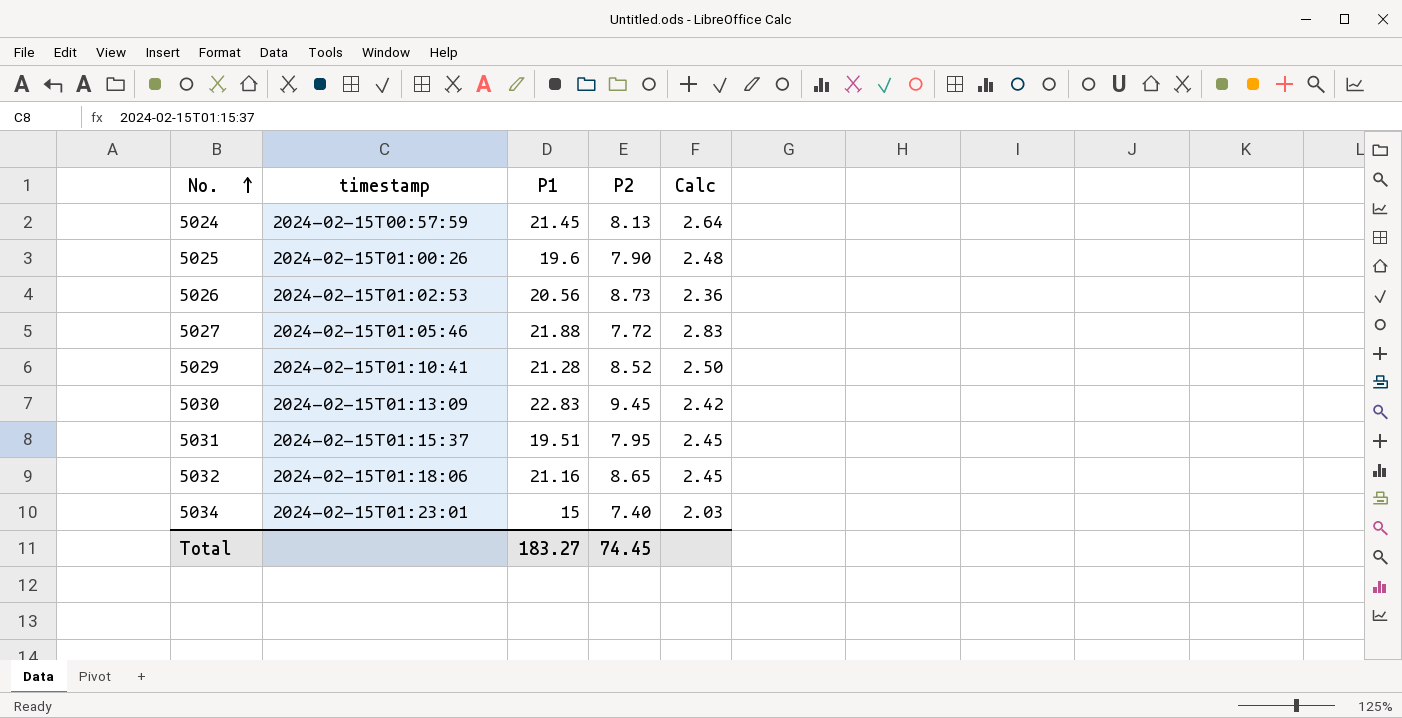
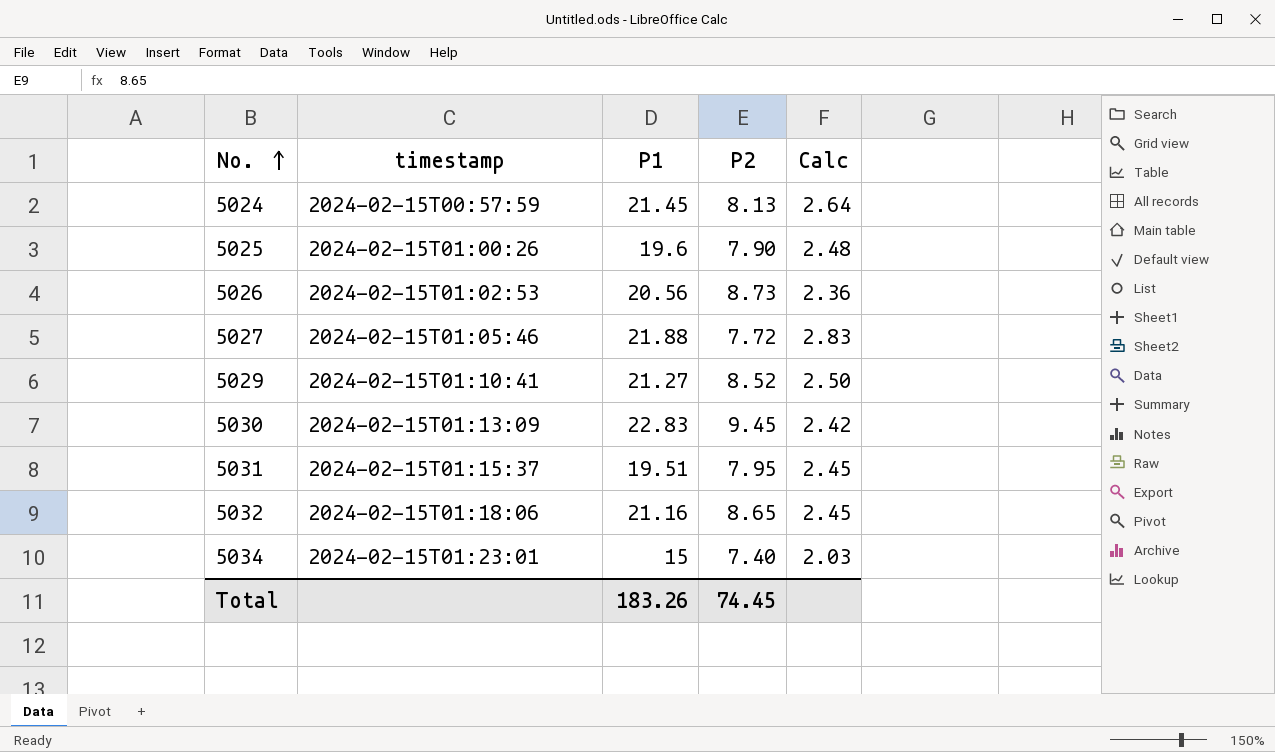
5029 | P1: 21.28 -> 21.27
Total | P1: 183.27 -> 183.26

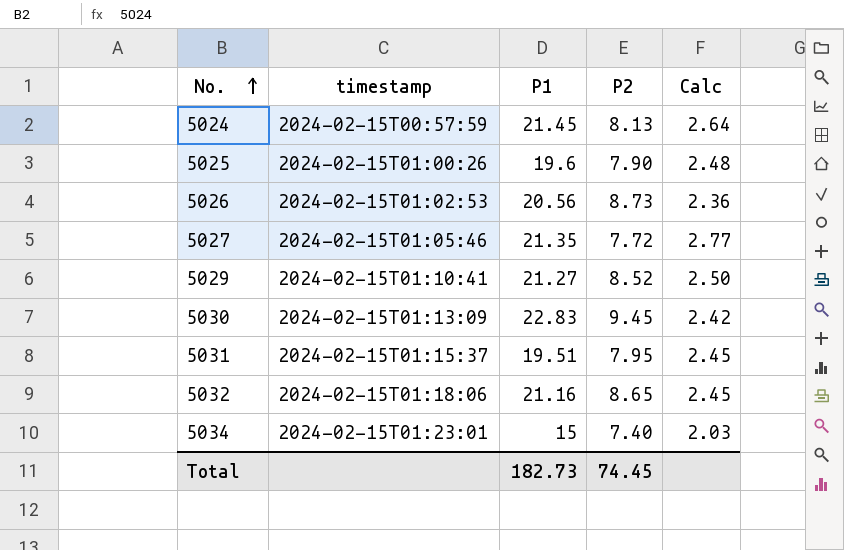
5027 | P1: 21.88 -> 21.35
5027 | Calc: 2.83 -> 2.77
Total | P1: 183.26 -> 182.73

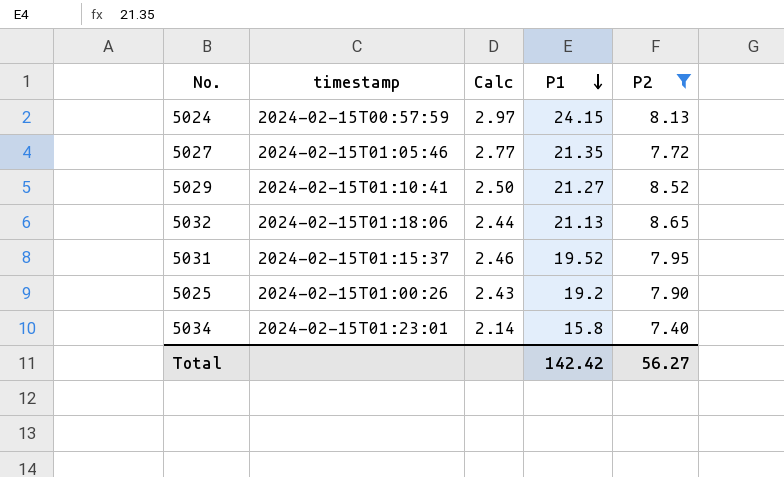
filter: none -> P2 <= 8.65
row order: No. ascending -> P1 descending
column Calc | position: 5 -> 3
5024 | Calc: 2.64 -> 2.97
5024 | P1: 21.45 -> 24.15
5032 | Calc: 2.45 -> 2.44
5032 | P1: 21.16 -> 21.13
5031 | Calc: 2.45 -> 2.46
5031 | P1: 19.51 -> 19.52
5025 | Calc: 2.48 -> 2.43
5025 | P1: 19.6 -> 19.2
5034 | Calc: 2.03 -> 2.14
5034 | P1: 15 -> 15.8
Total | P1: 182.73 -> 142.42
Total | P2: 74.45 -> 56.27

